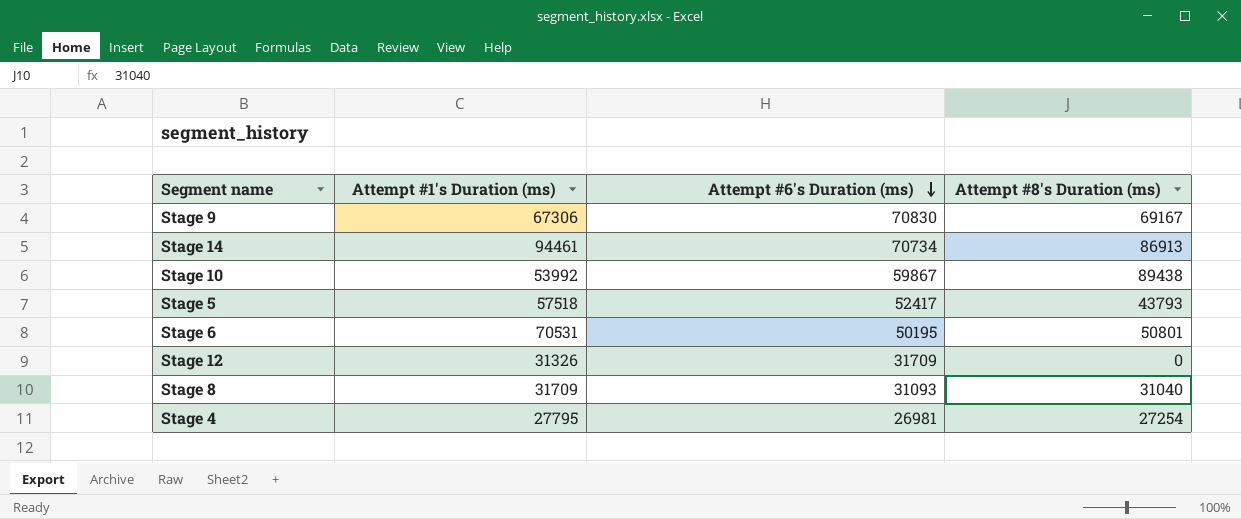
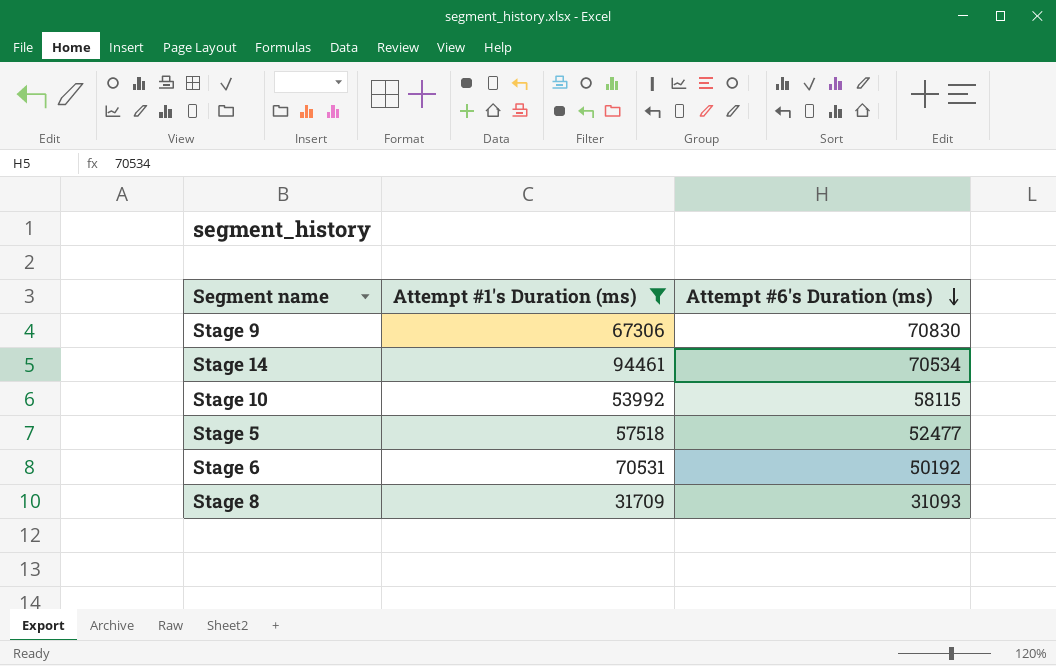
filter: none -> Attempt #1's Duration (ms) >= 31709
column Attempt #8's Duration (ms) | position: 4 -> none
Stage 14 | Attempt #6's Duration (ms): 70734 -> 70534
Stage 10 | Attempt #6's Duration (ms): 59867 -> 58115
Stage 5 | Attempt #6's Duration (ms): 52417 -> 52477
Stage 6 | Attempt #6's Duration (ms): 50195 -> 50192

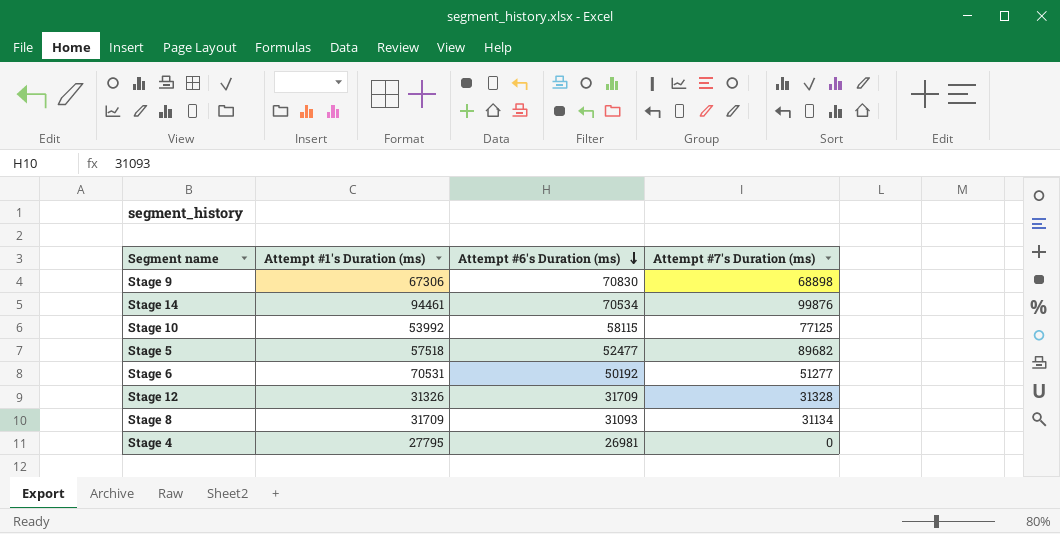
filter: Attempt #1's Duration (ms) >= 31709 -> none
column Attempt #7's Duration (ms) | position: none -> 4

